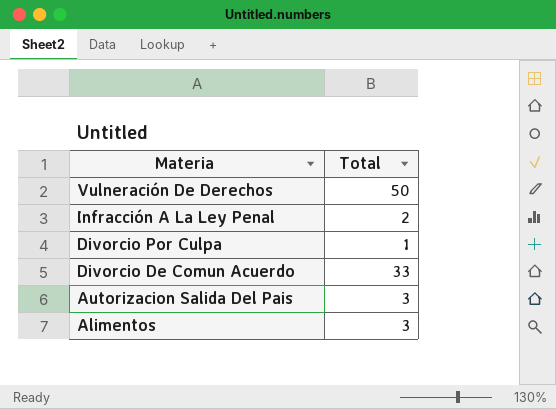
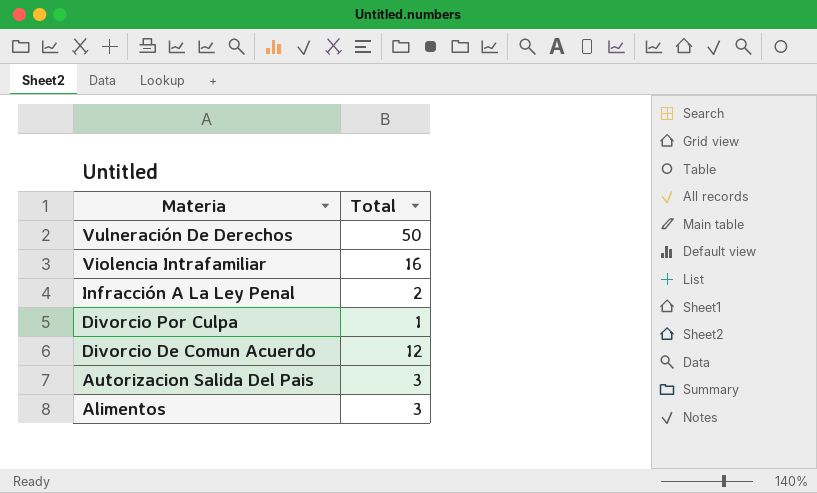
row Violencia Intrafamiliar: none -> 16
Divorcio De Comun Acuerdo | Total: 33 -> 12

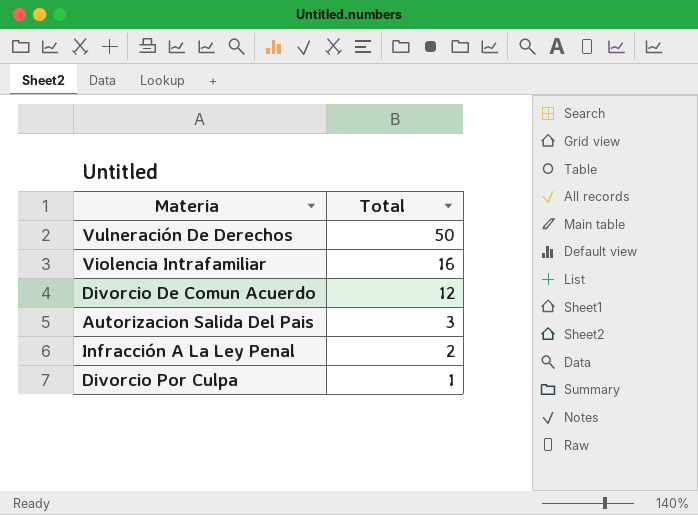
row order: Materia descending -> Total descending
row Alimentos: 3 -> none

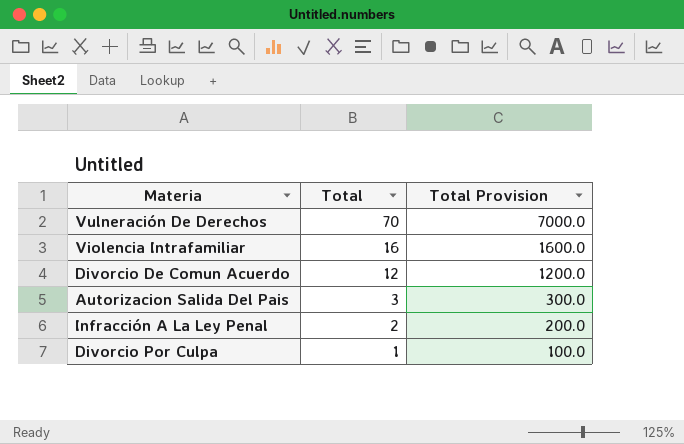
column Total Provision | formula: none -> [Total] * 100
Vulneración De Derechos | Total: 50 -> 70

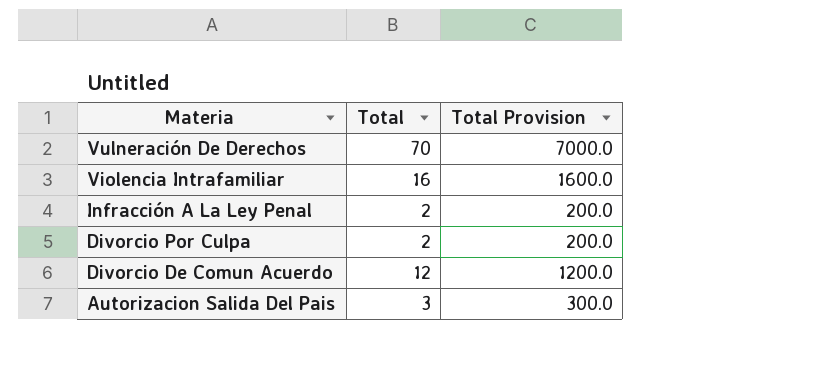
row order: Total descending -> Materia descending
Divorcio Por Culpa | Total: 1 -> 2
Divorcio Por Culpa | Total Provision: 100.0 -> 200.0

